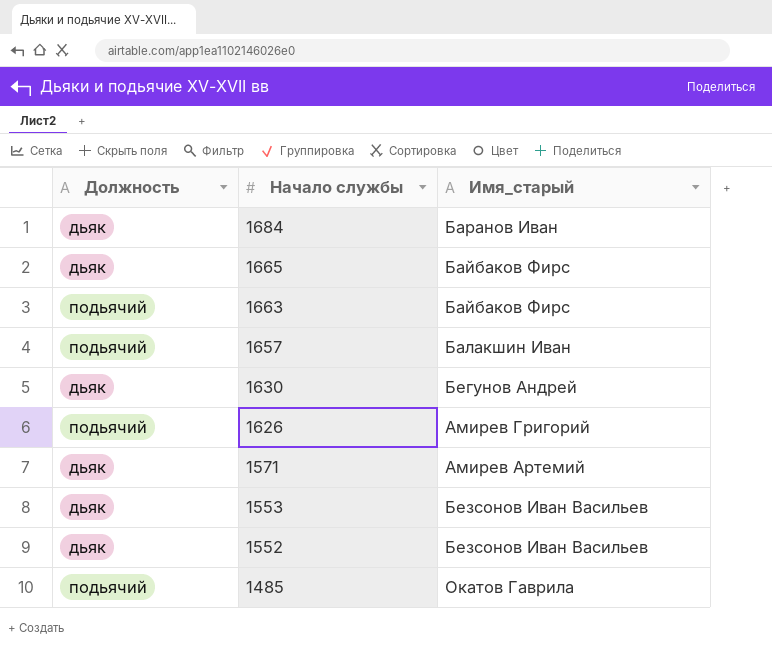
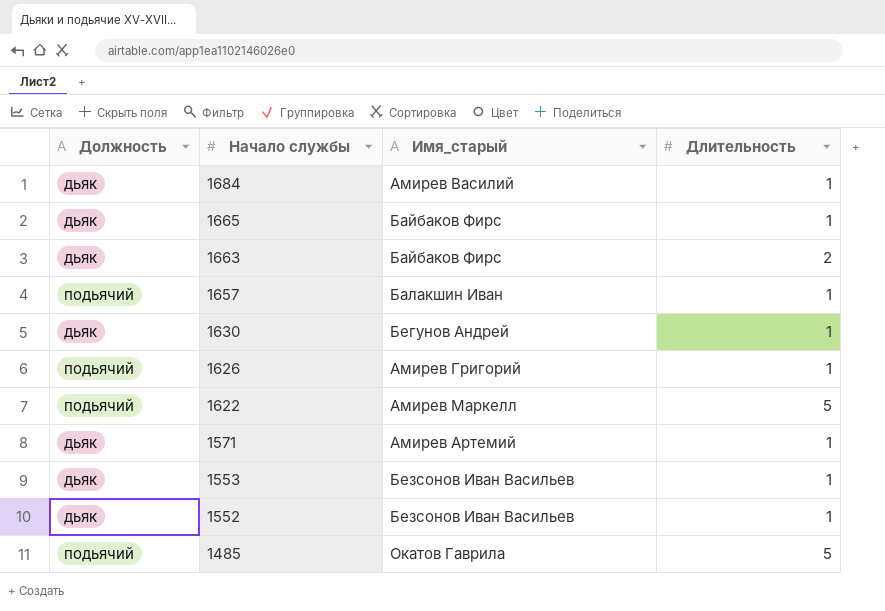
column Длительность | position: none -> 4
1684 | Имя_старый: Баранов Иван -> Амирев Василий
1663 | Должность: подьячий -> дьяк
row 1622: none -> подьячий | Амирев Маркелл | 5

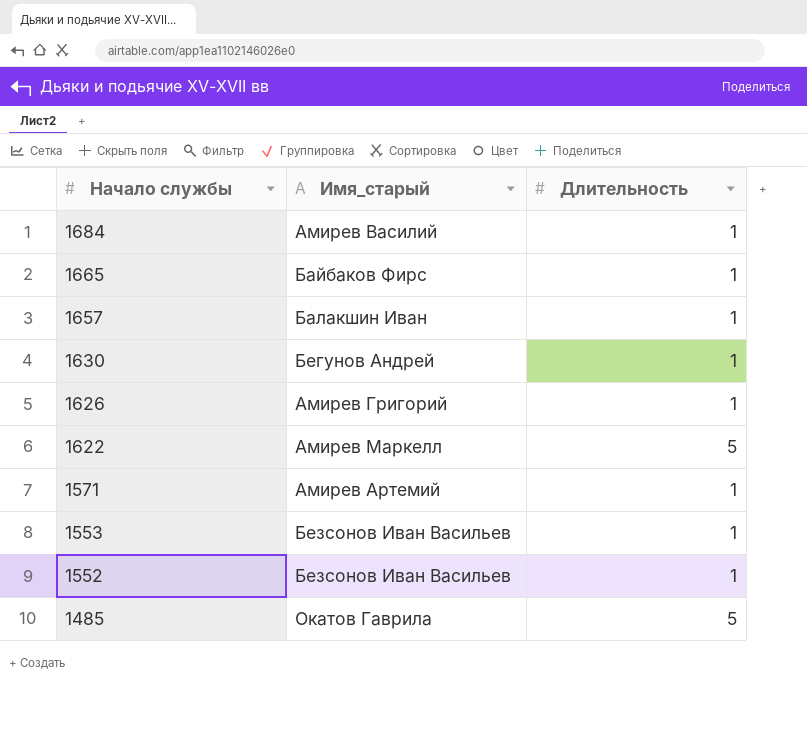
column Должность | position: 1 -> none
row 1663: дьяк | Байбаков Фирс | 2 -> none

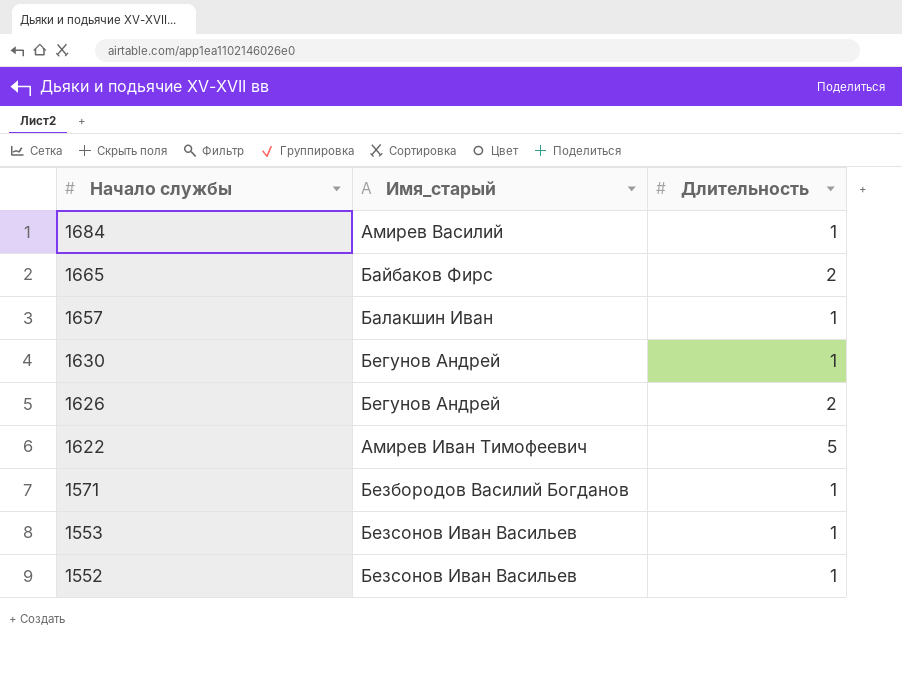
row 1485: Окатов Гаврила | 5 -> none
1665 | Длительность: 1 -> 2
1626 | Имя_старый: Амирев Григорий -> Бегунов Андрей
1626 | Длительность: 1 -> 2
1622 | Имя_старый: Амирев Маркелл -> Амирев Иван Тимофеевич
1571 | Имя_старый: Амирев Артемий -> Безбородов Василий Богданов

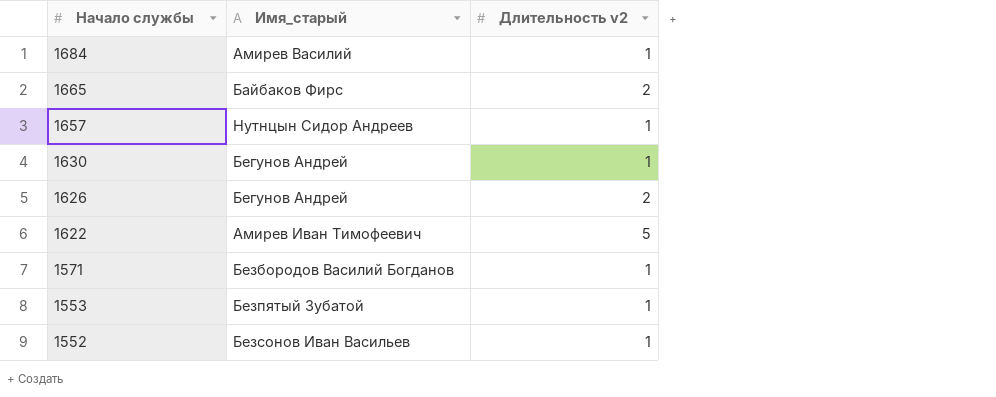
column name: Длительность -> Длительность v2
1657 | Имя_старый: Балакшин Иван -> Нутнцын Сидор Андреев
1553 | Имя_старый: Безсонов Иван Васильев -> Безпятый Зубатой

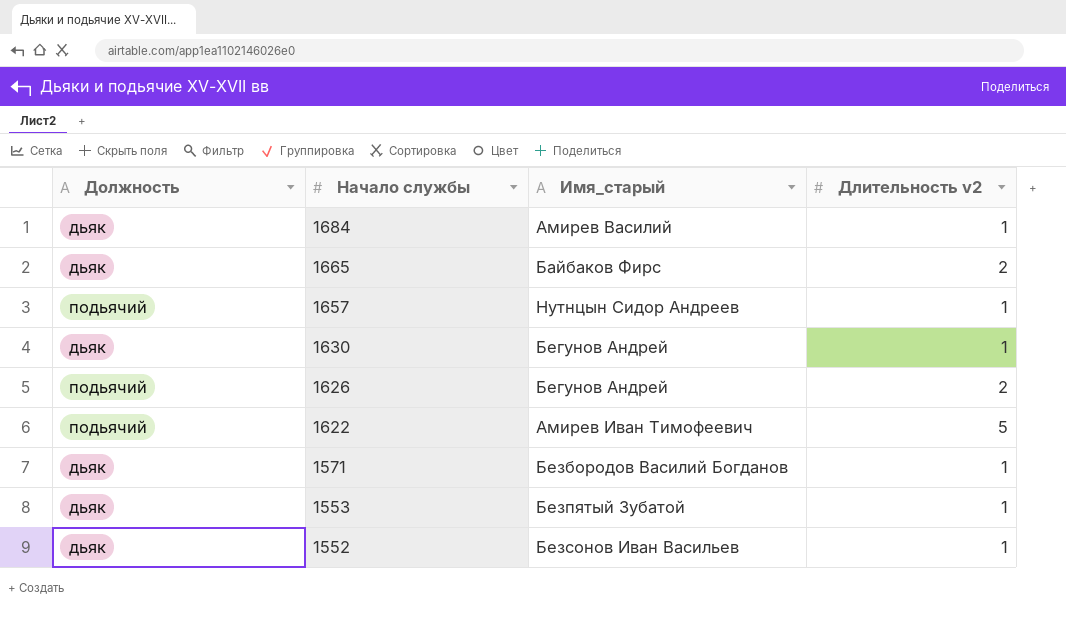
column Должность | position: none -> 1

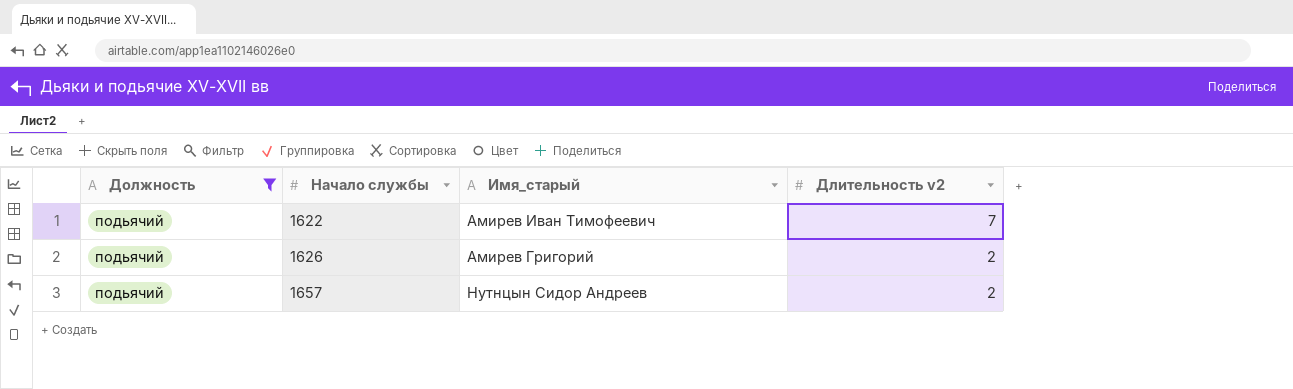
filter: none -> Должность = подьячий
row order: Начало службы descending -> Начало службы ascending
1622 | Длительность v2: 5 -> 7
1626 | Имя_старый: Бегунов Андрей -> Амирев Григорий
1657 | Длительность v2: 1 -> 2

